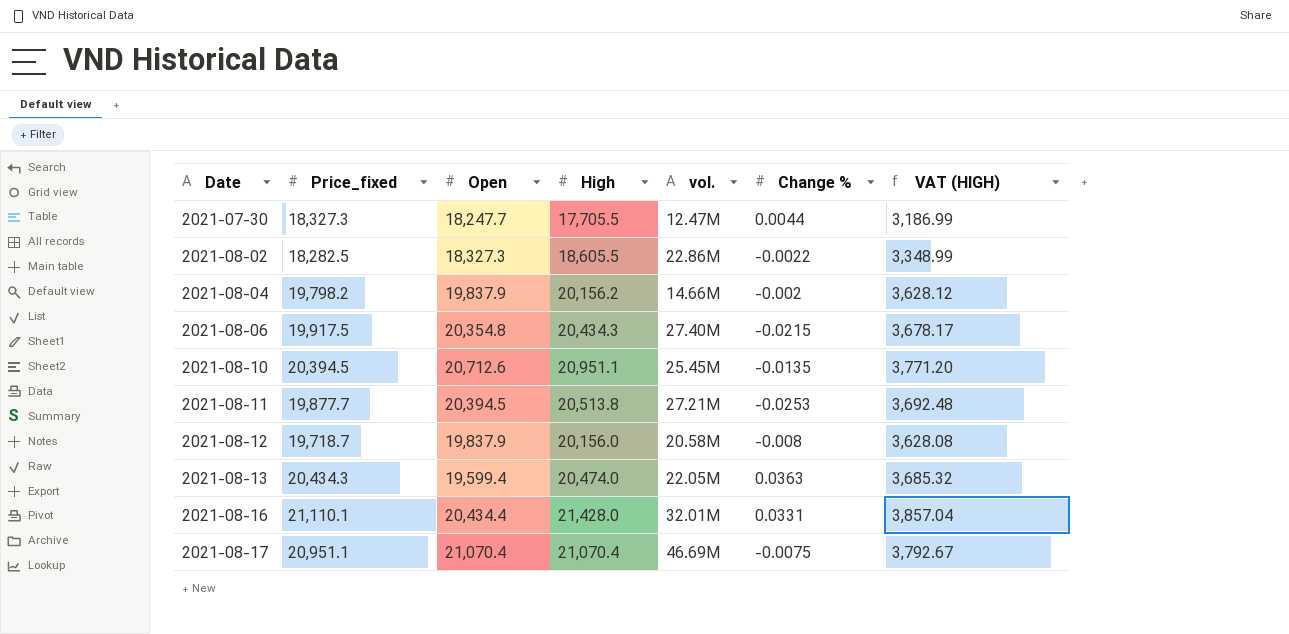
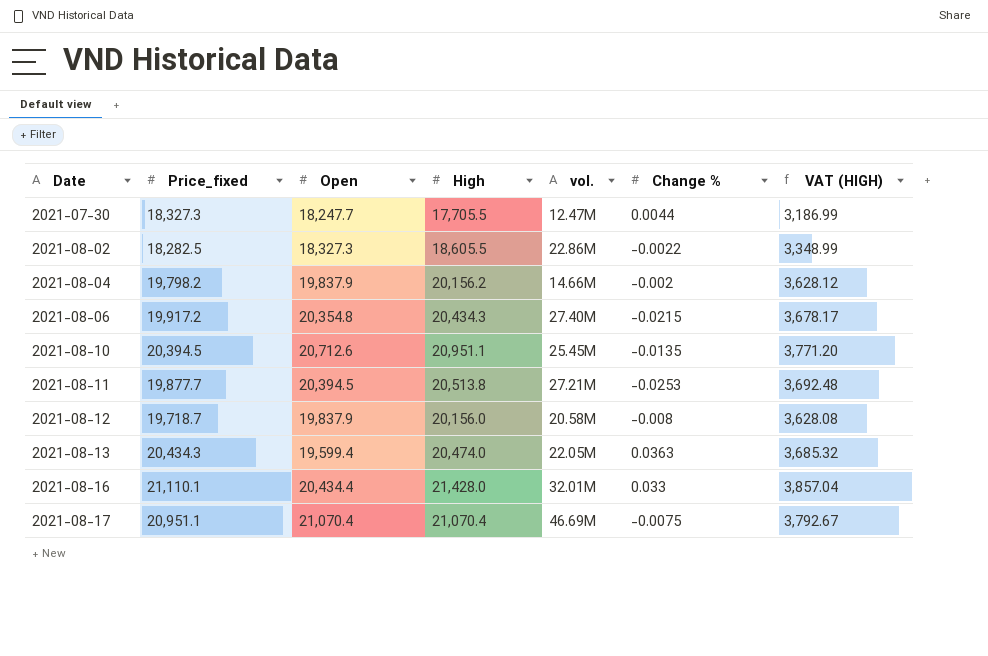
2021-08-06 | Price_fixed: 19,917.5 -> 19,917.2
2021-08-16 | Change %: 0.0331 -> 0.033

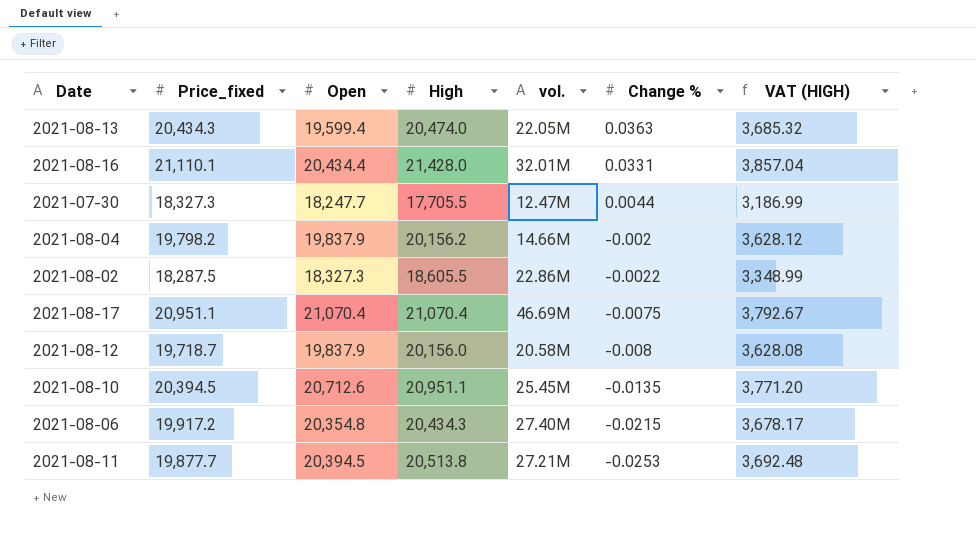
row order: Date ascending -> Change % descending
2021-08-16 | Change %: 0.033 -> 0.0331
2021-08-02 | Price_fixed: 18,282.5 -> 18,287.5

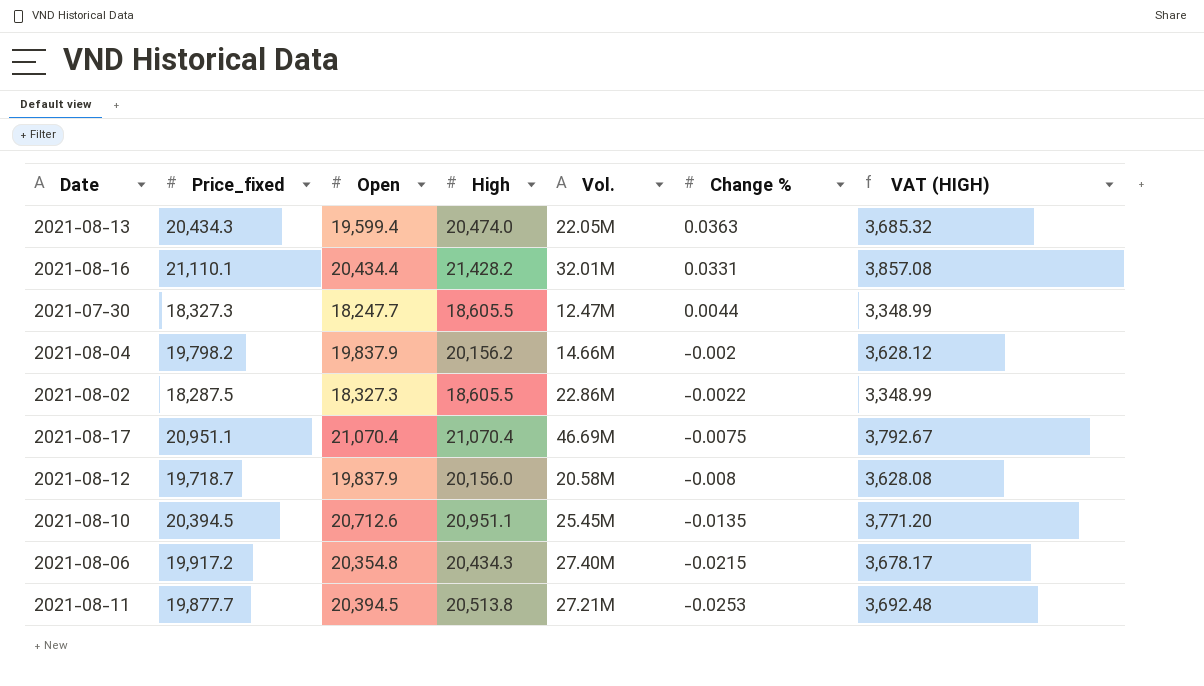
column name: vol. -> Vol.
2021-08-16 | High: 21,428.0 -> 21,428.2
2021-08-16 | VAT (HIGH): 3,857.04 -> 3,857.08
2021-07-30 | High: 17,705.5 -> 18,605.5
2021-07-30 | VAT (HIGH): 3,186.99 -> 3,348.99

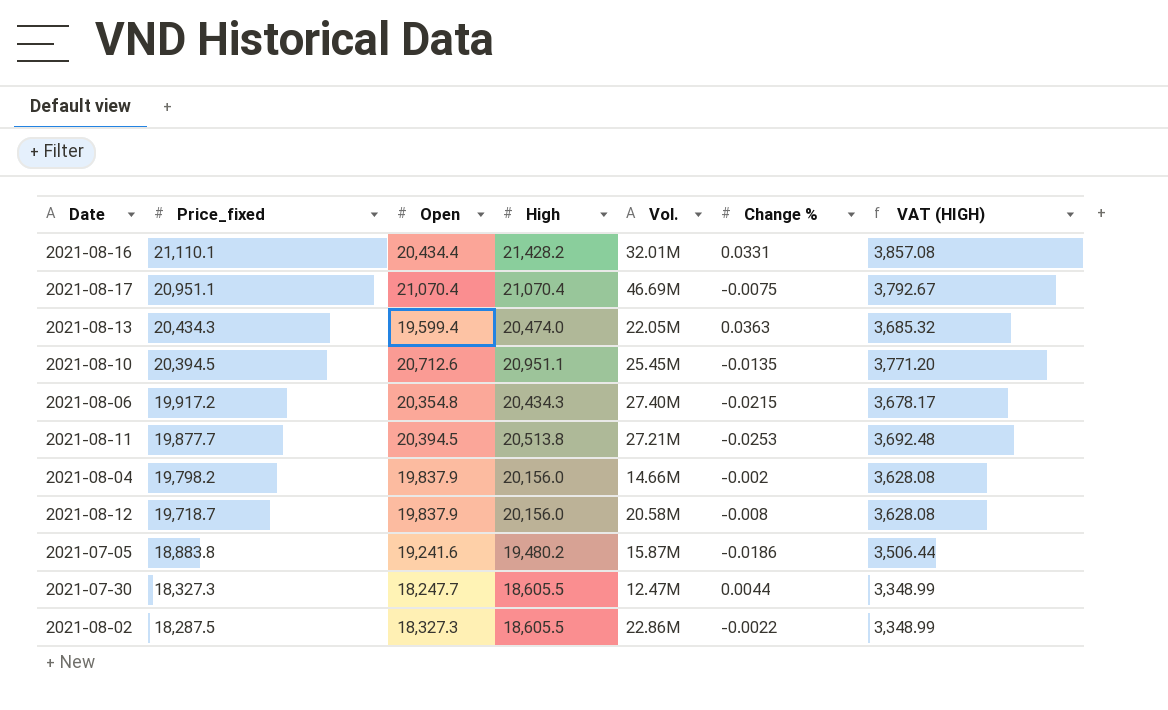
row order: Change % descending -> Price_fixed descending
2021-08-04 | High: 20,156.2 -> 20,156.0
2021-08-04 | VAT (HIGH): 3,628.12 -> 3,628.08
row 2021-07-05: none -> 18,883.8 | 19,241.6 | 19,480.2 | 15.87M | -0.0186 | 3,506.44

